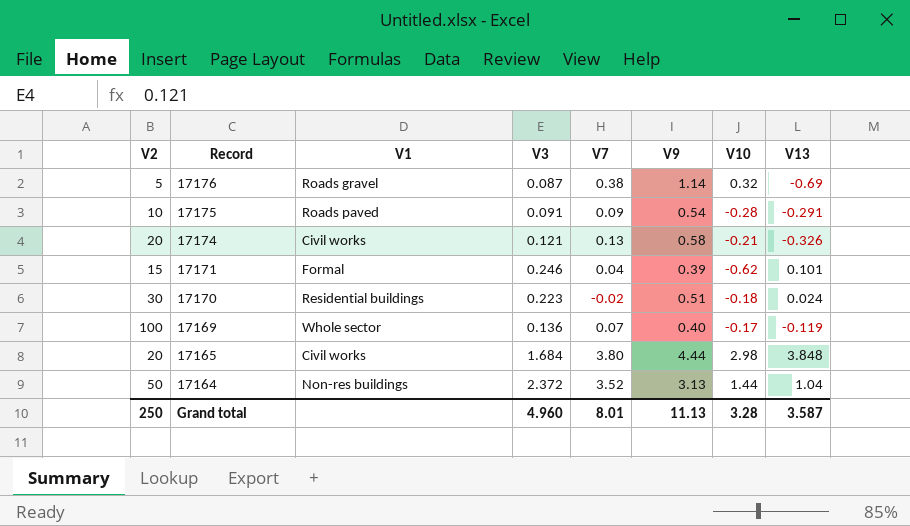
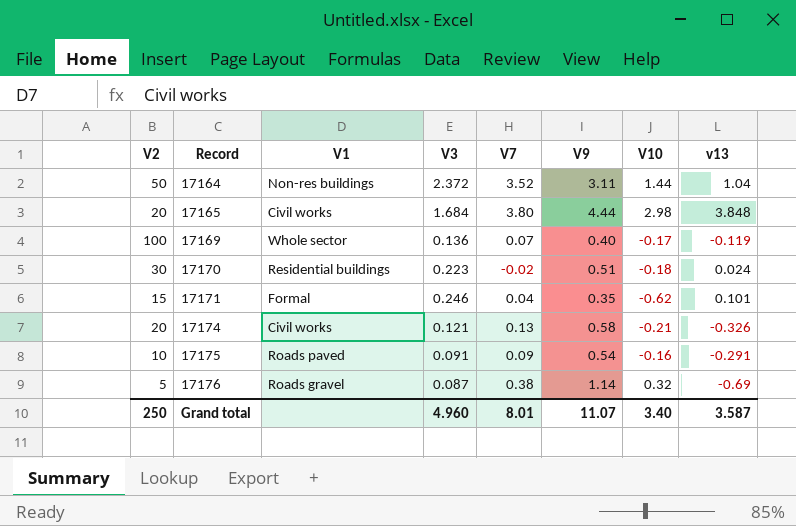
row order: Record descending -> Record ascending
column name: V13 -> v13
17164 | V9: 3.13 -> 3.11
17171 | V9: 0.39 -> 0.35
17175 | V10: -0.28 -> -0.16
Grand total | V9: 11.13 -> 11.07
Grand total | V10: 3.28 -> 3.40

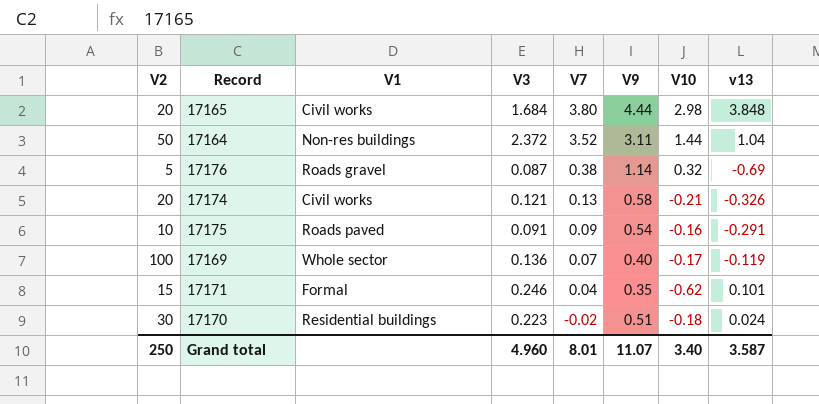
row order: Record ascending -> V7 descending

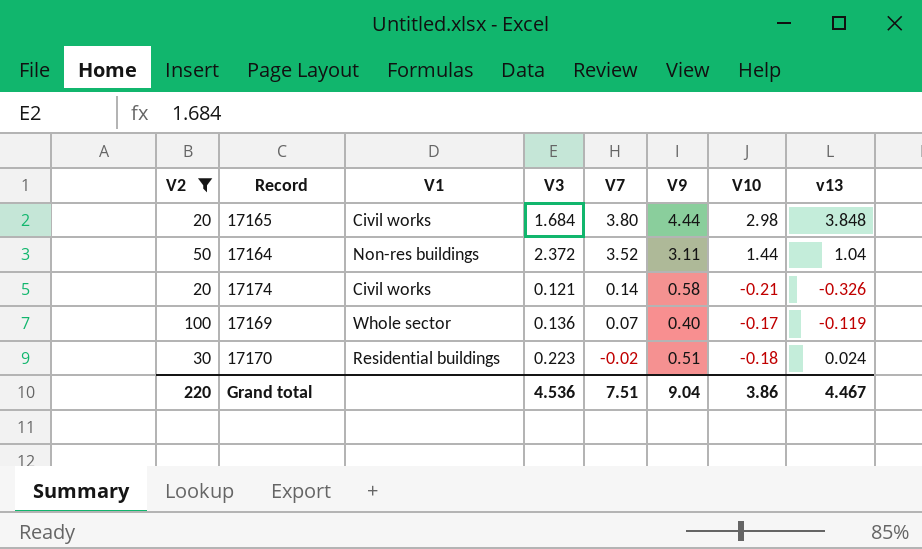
filter: none -> V2 >= 20
17174 | V7: 0.13 -> 0.14
Grand total | V2: 250 -> 220
Grand total | V3: 4.960 -> 4.536
Grand total | V7: 8.01 -> 7.51
Grand total | V9: 11.07 -> 9.04
Grand total | V10: 3.40 -> 3.86
Grand total | v13: 3.587 -> 4.467

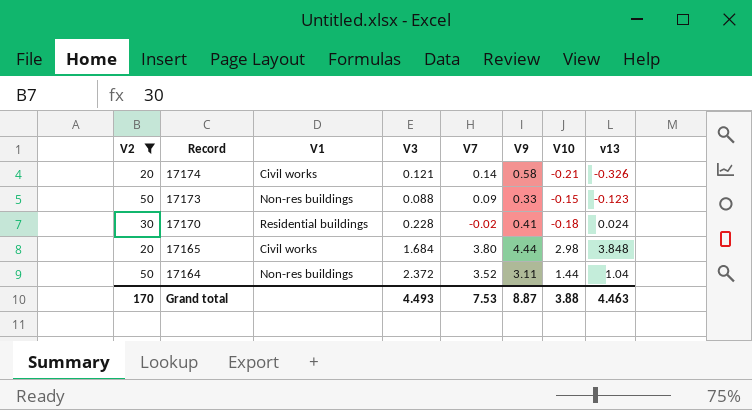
row order: V7 descending -> Record descending
row 17169: 100 | Whole sector | 0.136 | 0.07 | 0.40 | -0.17 | -0.119 -> none
row 17173: none -> 50 | Non-res buildings | 0.088 | 0.09 | 0.33 | -0.15 | -0.123
17170 | V3: 0.223 -> 0.228
17170 | V9: 0.51 -> 0.41
Grand total | V2: 220 -> 170
Grand total | V3: 4.536 -> 4.493
Grand total | V7: 7.51 -> 7.53
Grand total | V9: 9.04 -> 8.87
Grand total | V10: 3.86 -> 3.88
Grand total | v13: 4.467 -> 4.463

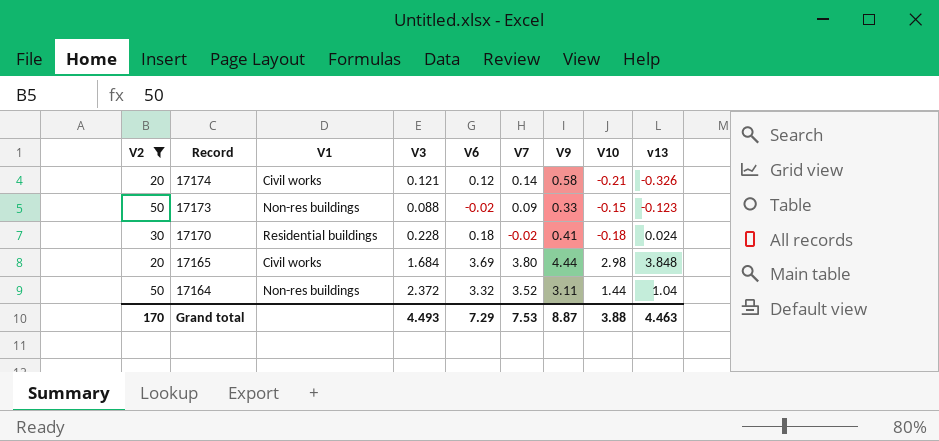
column V6 | position: none -> 5

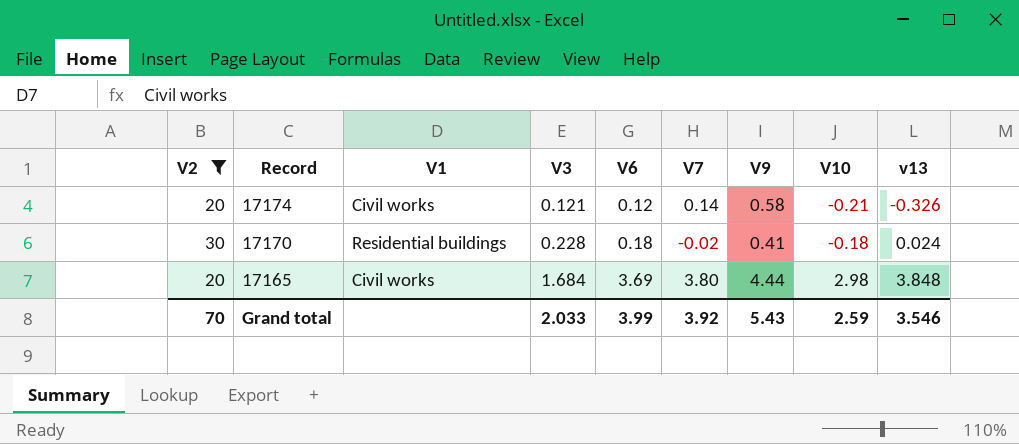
row 17173: 50 | Non-res buildings | 0.088 | -0.02 | 0.09 | 0.33 | -0.15 | -0.123 -> none
row 17164: 50 | Non-res buildings | 2.372 | 3.32 | 3.52 | 3.11 | 1.44 | 1.04 -> none
Grand total | V2: 170 -> 70
Grand total | V3: 4.493 -> 2.033
Grand total | V6: 7.29 -> 3.99
Grand total | V7: 7.53 -> 3.92
Grand total | V9: 8.87 -> 5.43
Grand total | V10: 3.88 -> 2.59
Grand total | v13: 4.463 -> 3.546

